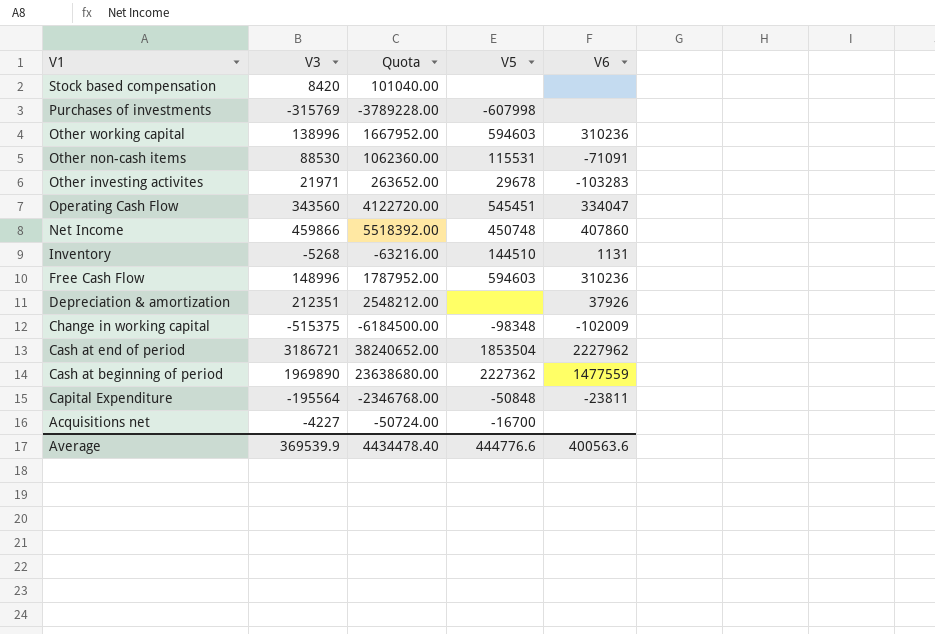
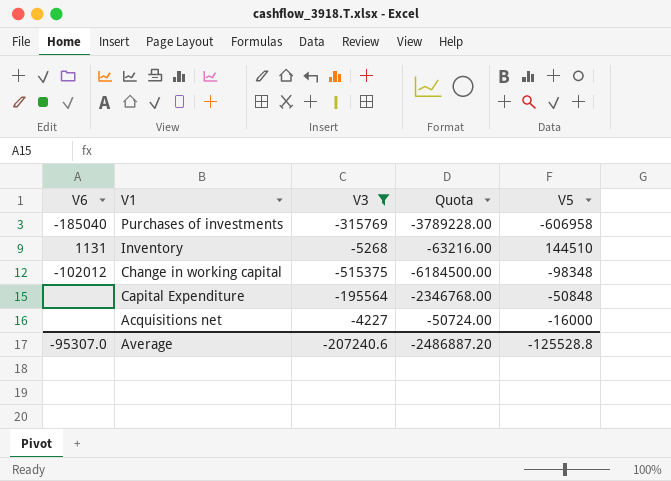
filter: none -> V3 <= -4227
column V6 | position: 5 -> 1
Purchases of investments | V6: none -> -185040
Purchases of investments | V5: -607998 -> -606958
Change in working capital | V6: -102009 -> -102012
Capital Expenditure | V6: -23811 -> none
Acquisitions net | V5: -16700 -> -16000
Average | V6: 400563.6 -> -95307.0
Average | V3: 369539.9 -> -207240.6
Average | Quota: 4434478.40 -> -2486887.20
Average | V5: 444776.6 -> -125528.8

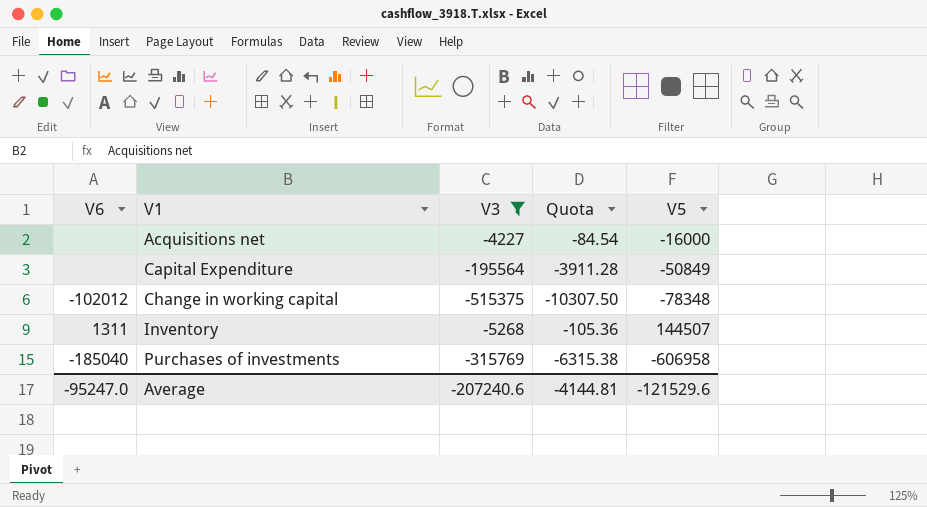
row order: V1 descending -> V1 ascending
column Quota | formula: [V3] * 12 -> [V3] * 0.02
Capital Expenditure | V5: -50848 -> -50849
Change in working capital | V5: -98348 -> -78348
Inventory | V6: 1131 -> 1311
Inventory | V5: 144510 -> 144507
Average | V6: -95307.0 -> -95247.0
Average | Quota: -2486887.20 -> -4144.81
Average | V5: -125528.8 -> -121529.6

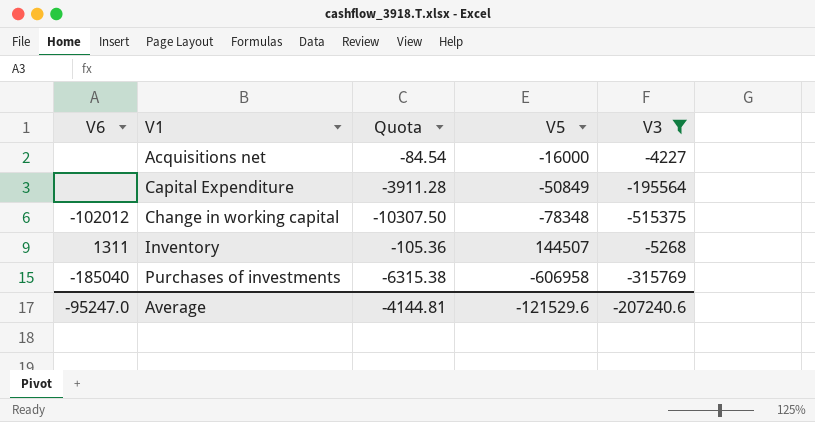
column V3 | position: 3 -> 5

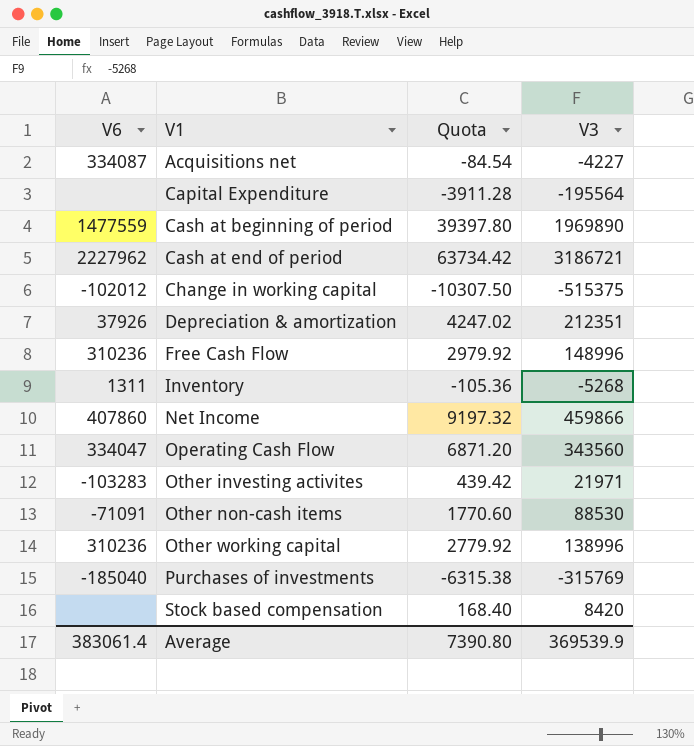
filter: V3 <= -4227 -> none
column V5 | position: 4 -> none
Acquisitions net | V6: none -> 334087
Average | V6: -95247.0 -> 383061.4
Average | Quota: -4144.81 -> 7390.80
Average | V3: -207240.6 -> 369539.9

